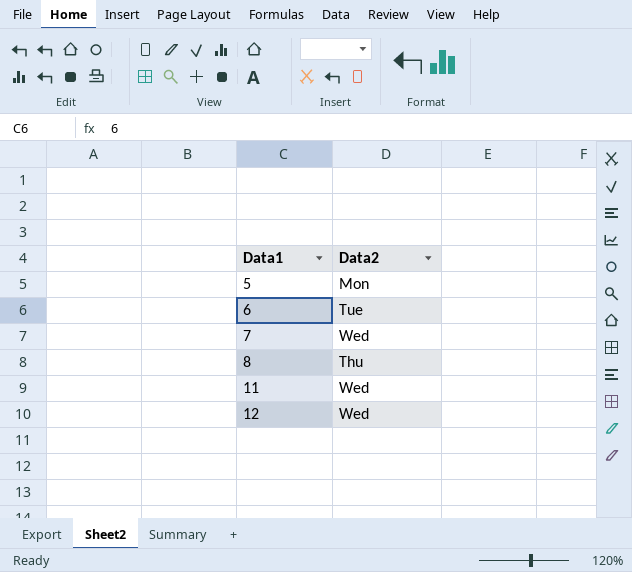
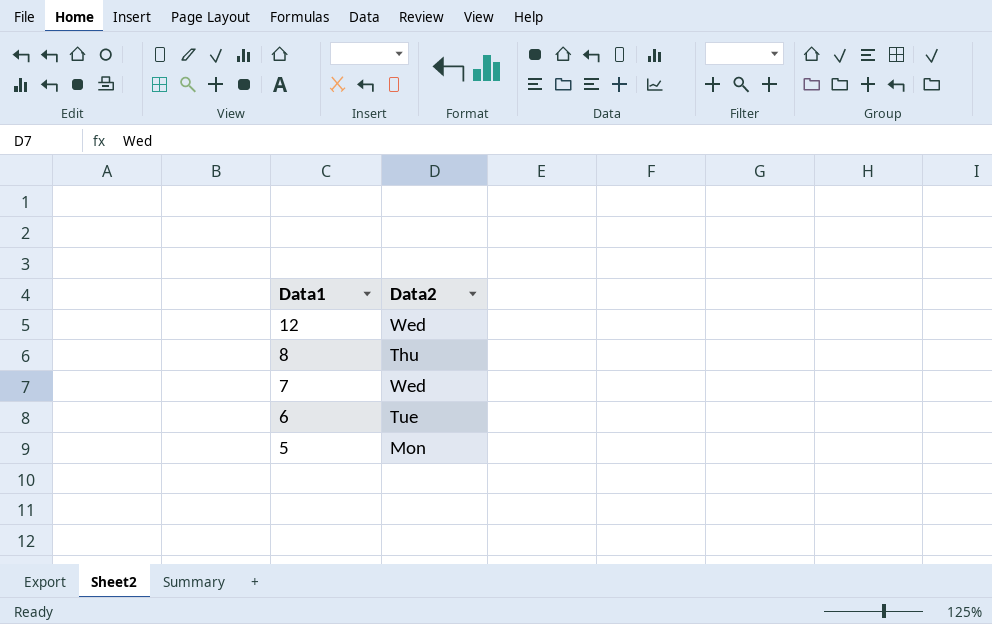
row order: Data1 ascending -> Data1 descending
row 11: Wed -> none

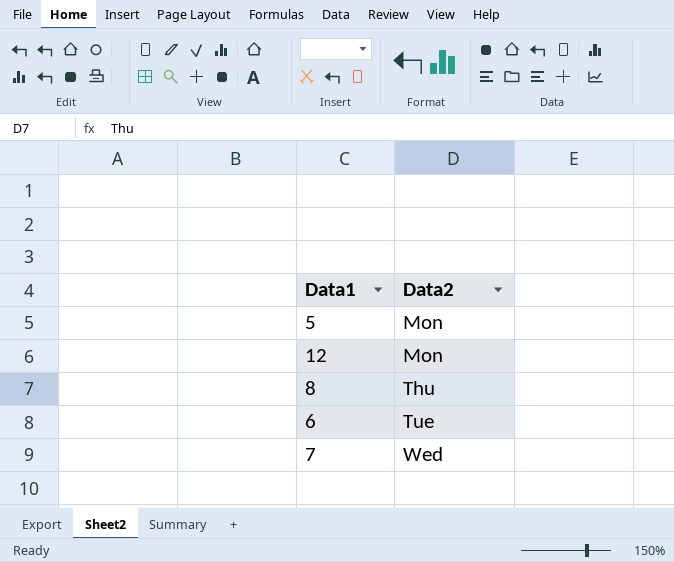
row order: Data1 descending -> Data2 ascending
12 | Data2: Wed -> Mon

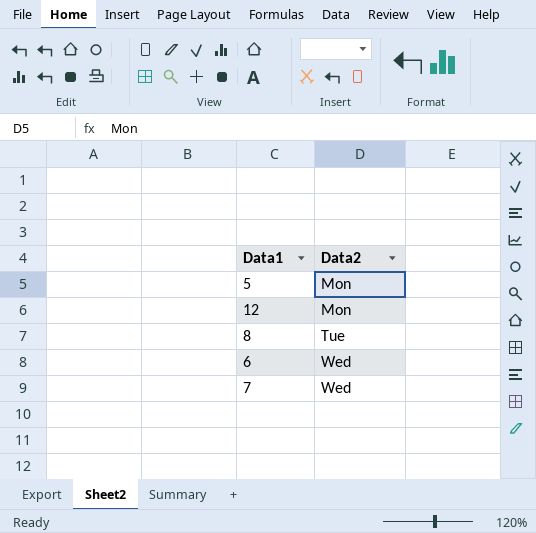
8 | Data2: Thu -> Tue
6 | Data2: Tue -> Wed

